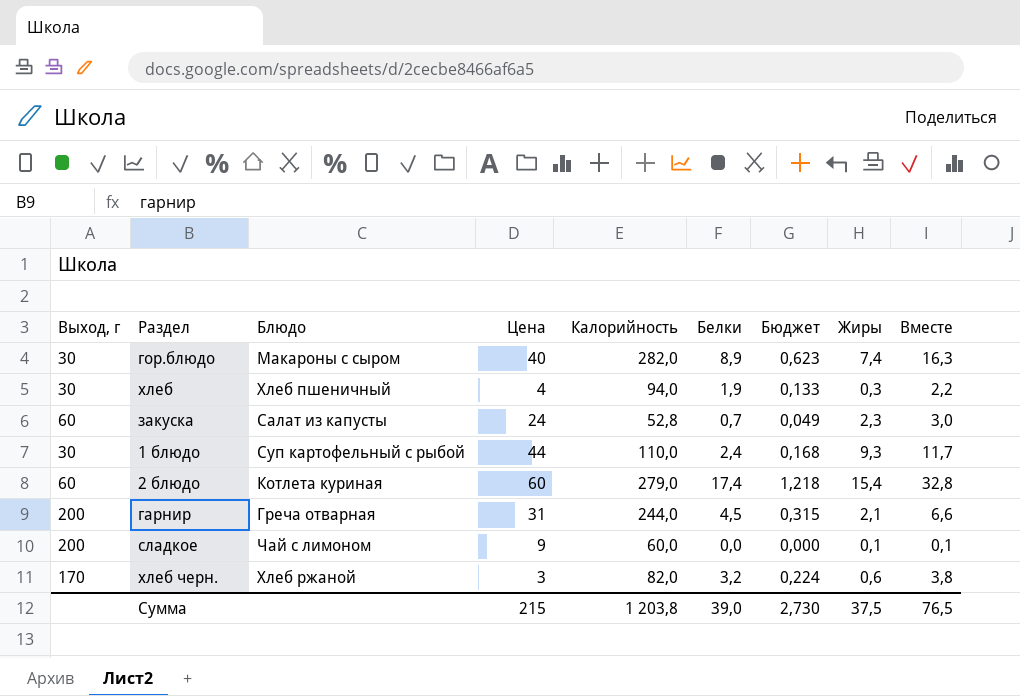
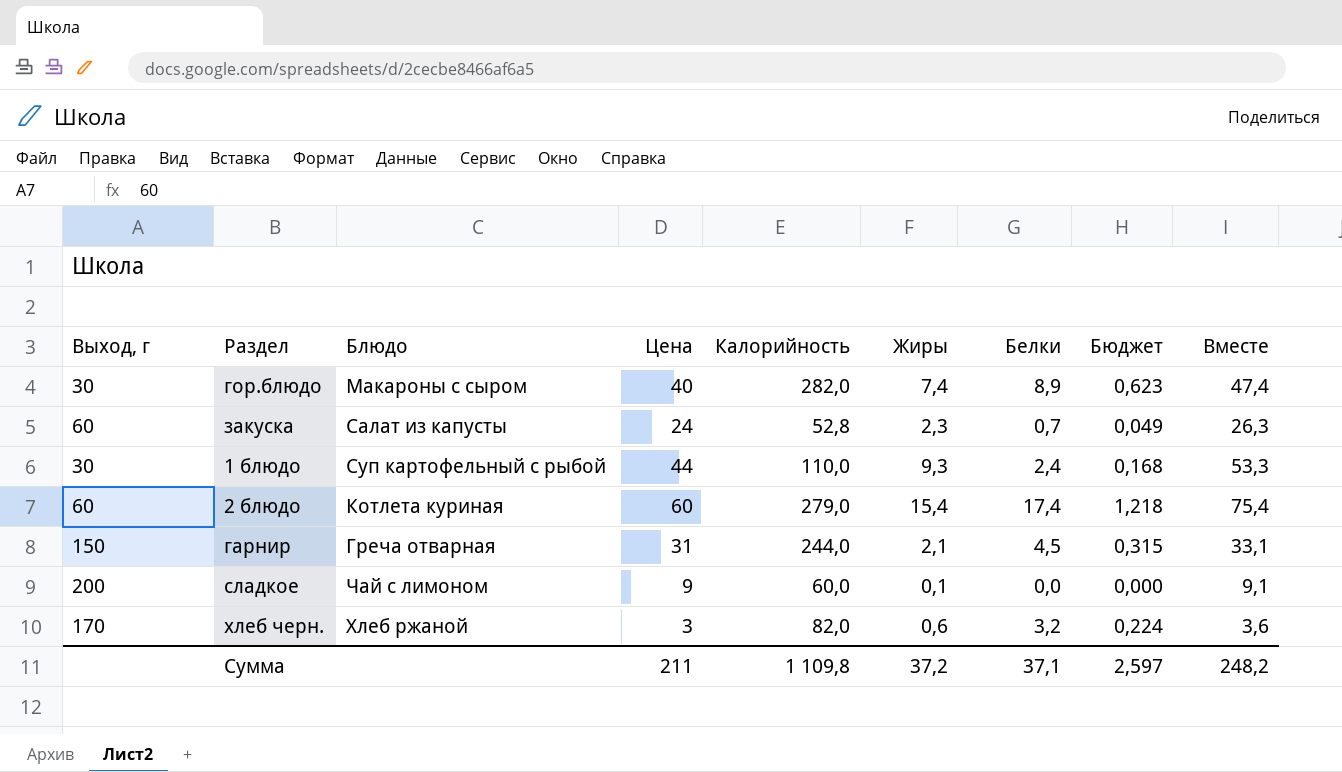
column Жиры | position: 8 -> 6
column Вместе | formula: [Белки] + [Жиры] -> [Цена] + [Жиры]
row хлеб: 30 | Хлеб пшеничный | 4 | 94,0 | 1,9 | 0,133 | 0,3 | 2,2 -> none
гарнир | Выход, г: 200 -> 150
Сумма | Цена: 215 -> 211
Сумма | Калорийность: 1 203,8 -> 1 109,8
Сумма | Жиры: 37,5 -> 37,2
Сумма | Белки: 39,0 -> 37,1
Сумма | Бюджет: 2,730 -> 2,597
Сумма | Вместе: 76,5 -> 248,2

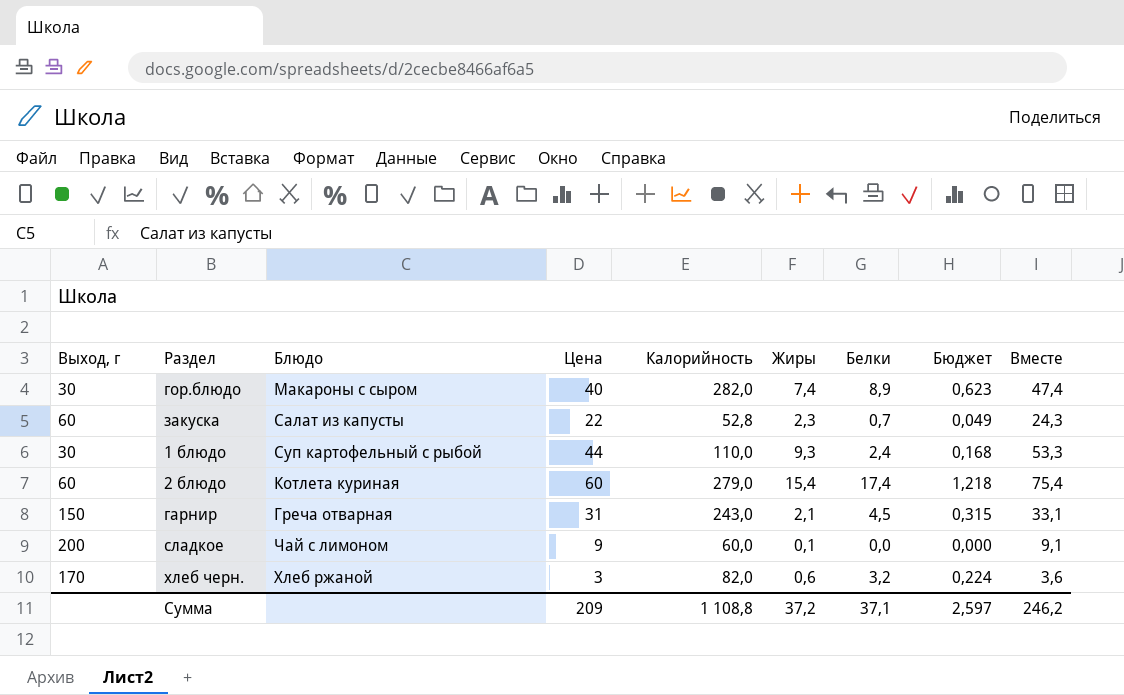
закуска | Цена: 24 -> 22
закуска | Вместе: 26,3 -> 24,3
гарнир | Калорийность: 244,0 -> 243,0
Сумма | Цена: 211 -> 209
Сумма | Калорийность: 1 109,8 -> 1 108,8
Сумма | Вместе: 248,2 -> 246,2

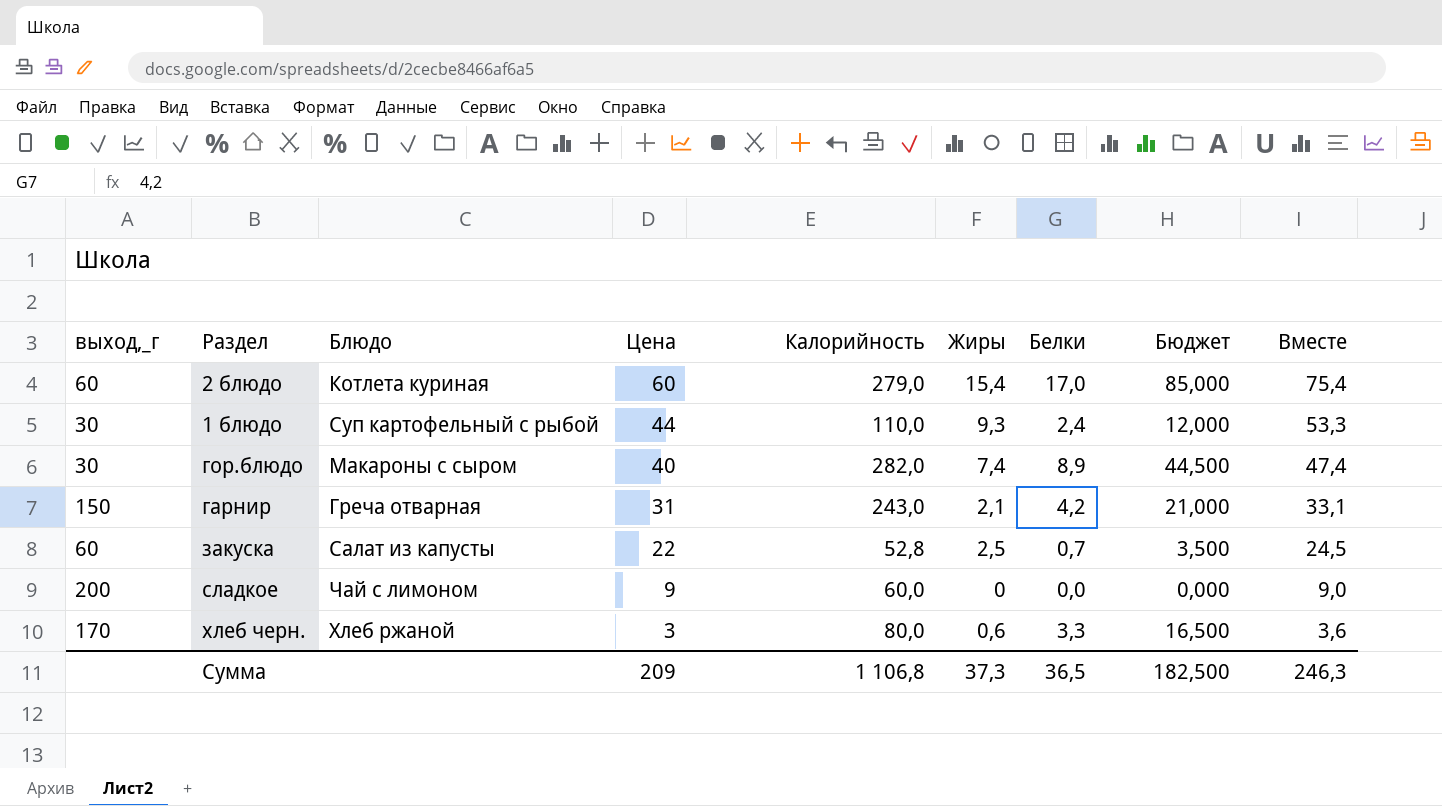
row order: none -> Цена descending
column name: Выход, г -> выход,_г
column Бюджет | formula: [Белки] * 0,07 -> [Белки] * 5
2 блюдо | Белки: 17,4 -> 17,0
гарнир | Белки: 4,5 -> 4,2
закуска | Жиры: 2,3 -> 2,5
закуска | Вместе: 24,3 -> 24,5
сладкое | Жиры: 0,1 -> 0
сладкое | Вместе: 9,1 -> 9,0
хлеб черн. | Калорийность: 82,0 -> 80,0
хлеб черн. | Белки: 3,2 -> 3,3
Сумма | Калорийность: 1 108,8 -> 1 106,8
Сумма | Жиры: 37,2 -> 37,3
Сумма | Белки: 37,1 -> 36,5
Сумма | Бюджет: 2,597 -> 182,500
Сумма | Вместе: 246,2 -> 246,3

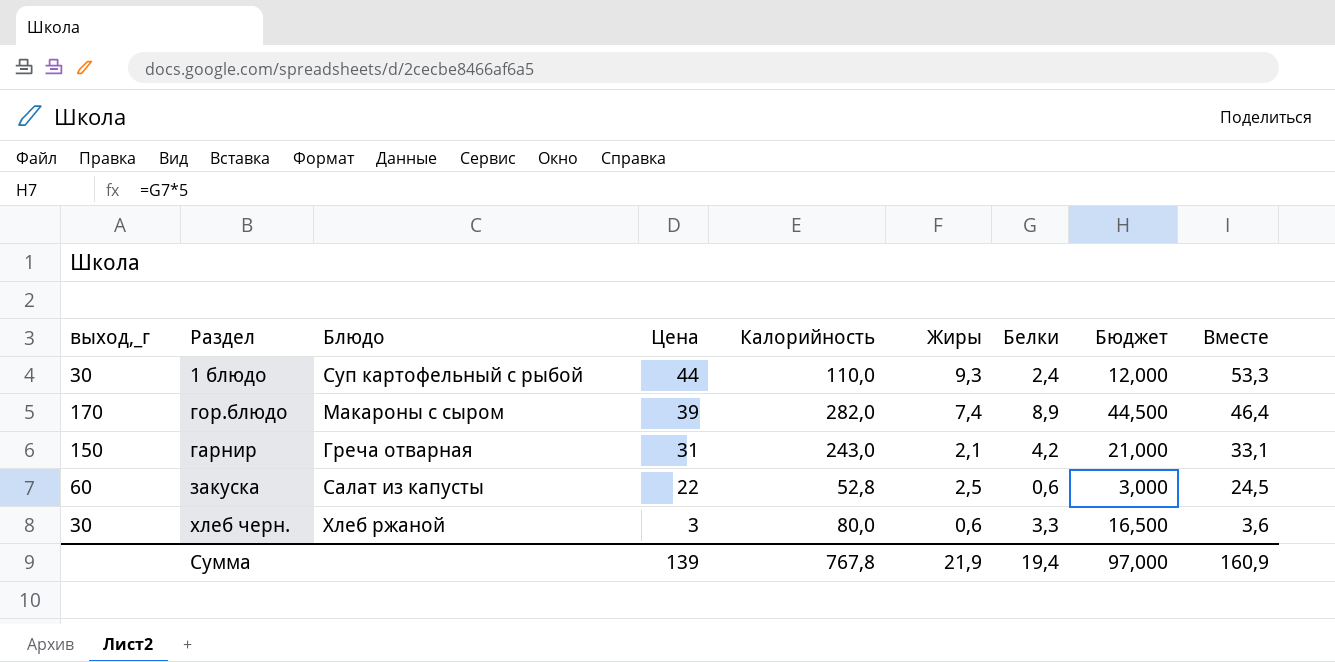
row 2 блюдо: 60 | Котлета куриная | 60 | 279,0 | 15,4 | 17,0 | 85,000 | 75,4 -> none
row сладкое: 200 | Чай с лимоном | 9 | 60,0 | 0 | 0,0 | 0,000 | 9,0 -> none
гор.блюдо | выход,_г: 30 -> 170
гор.блюдо | Цена: 40 -> 39
гор.блюдо | Вместе: 47,4 -> 46,4
закуска | Белки: 0,7 -> 0,6
закуска | Бюджет: 3,500 -> 3,000
хлеб черн. | выход,_г: 170 -> 30
Сумма | Цена: 209 -> 139
Сумма | Калорийность: 1 106,8 -> 767,8
Сумма | Жиры: 37,3 -> 21,9
Сумма | Белки: 36,5 -> 19,4
Сумма | Бюджет: 182,500 -> 97,000
Сумма | Вместе: 246,3 -> 160,9

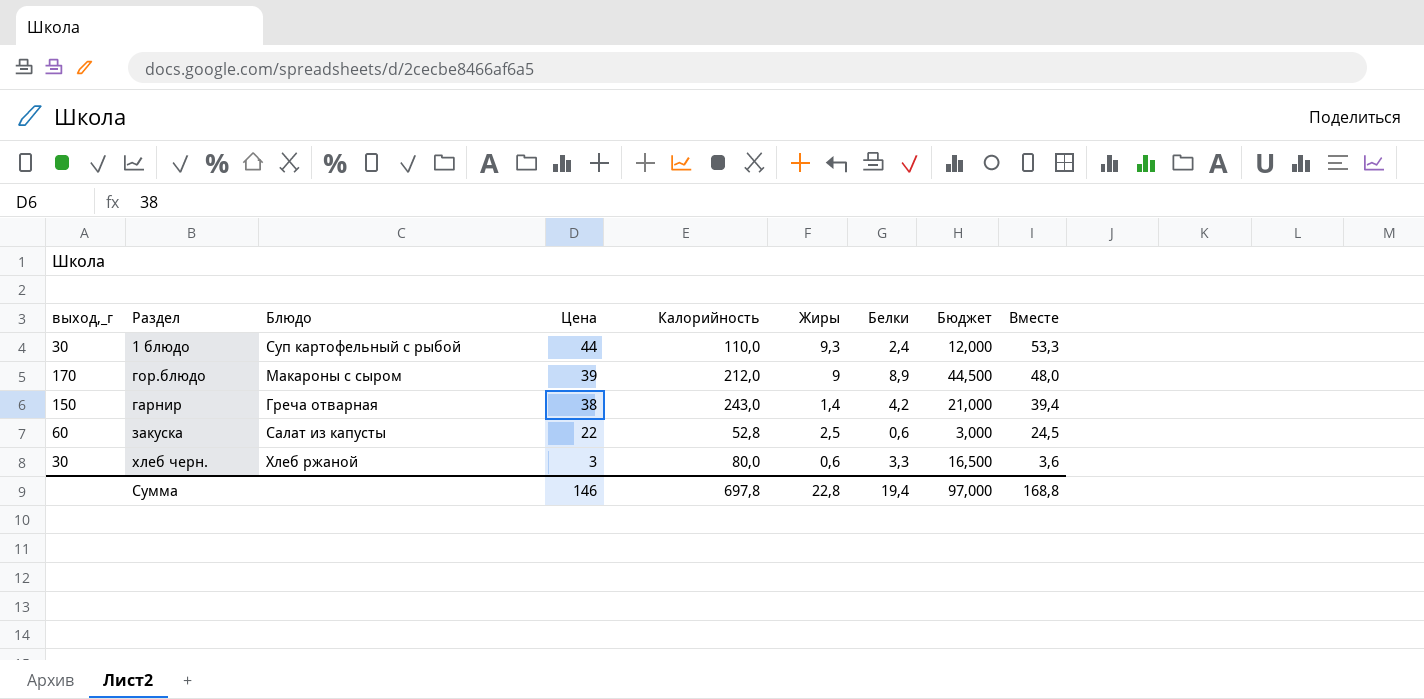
гор.блюдо | Калорийность: 282,0 -> 212,0
гор.блюдо | Жиры: 7,4 -> 9
гор.блюдо | Вместе: 46,4 -> 48,0
гарнир | Цена: 31 -> 38
гарнир | Жиры: 2,1 -> 1,4
гарнир | Вместе: 33,1 -> 39,4
Сумма | Цена: 139 -> 146
Сумма | Калорийность: 767,8 -> 697,8
Сумма | Жиры: 21,9 -> 22,8
Сумма | Вместе: 160,9 -> 168,8

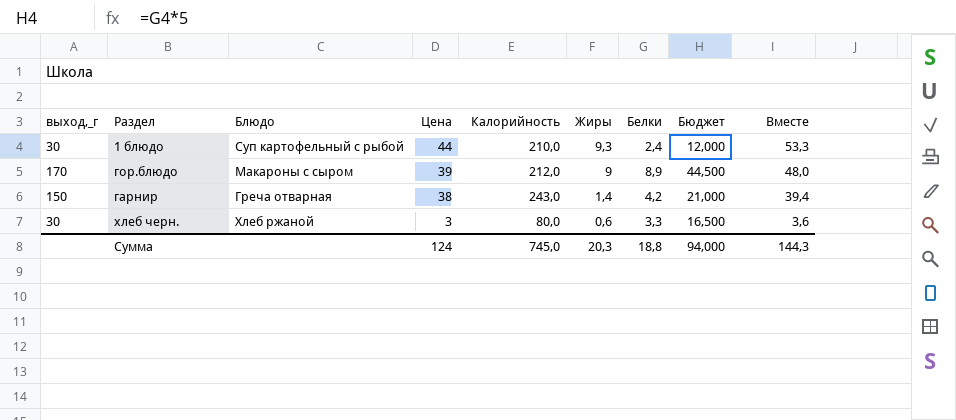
row закуска: 60 | Салат из капусты | 22 | 52,8 | 2,5 | 0,6 | 3,000 | 24,5 -> none
1 блюдо | Калорийность: 110,0 -> 210,0
Сумма | Цена: 146 -> 124
Сумма | Калорийность: 697,8 -> 745,0
Сумма | Жиры: 22,8 -> 20,3
Сумма | Белки: 19,4 -> 18,8
Сумма | Бюджет: 97,000 -> 94,000
Сумма | Вместе: 168,8 -> 144,3

